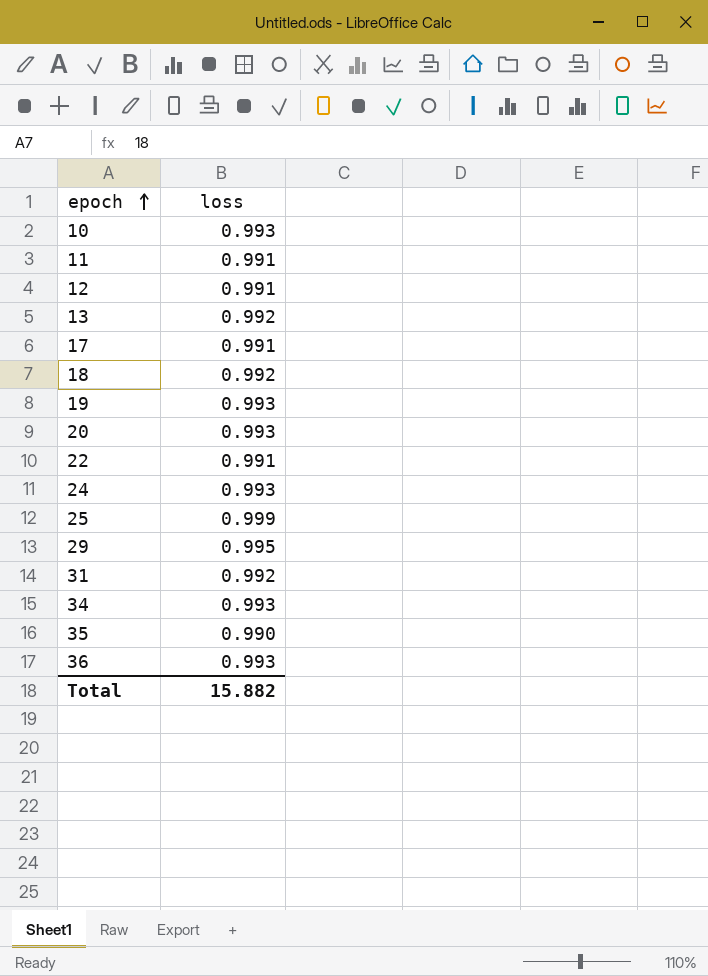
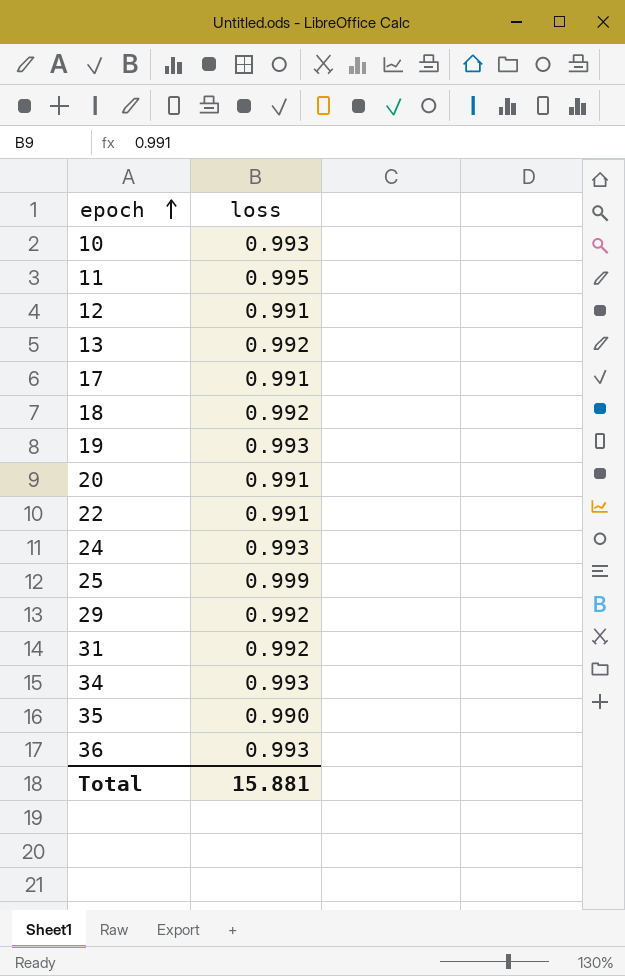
11 | loss: 0.991 -> 0.995
20 | loss: 0.993 -> 0.991
29 | loss: 0.995 -> 0.992
Total | loss: 15.882 -> 15.881

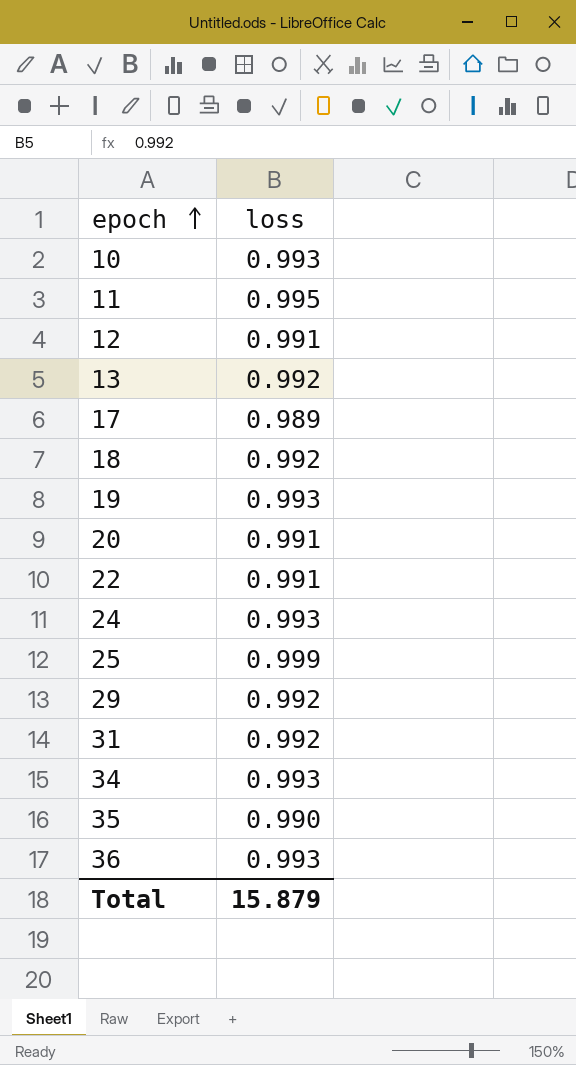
17 | loss: 0.991 -> 0.989
Total | loss: 15.881 -> 15.879

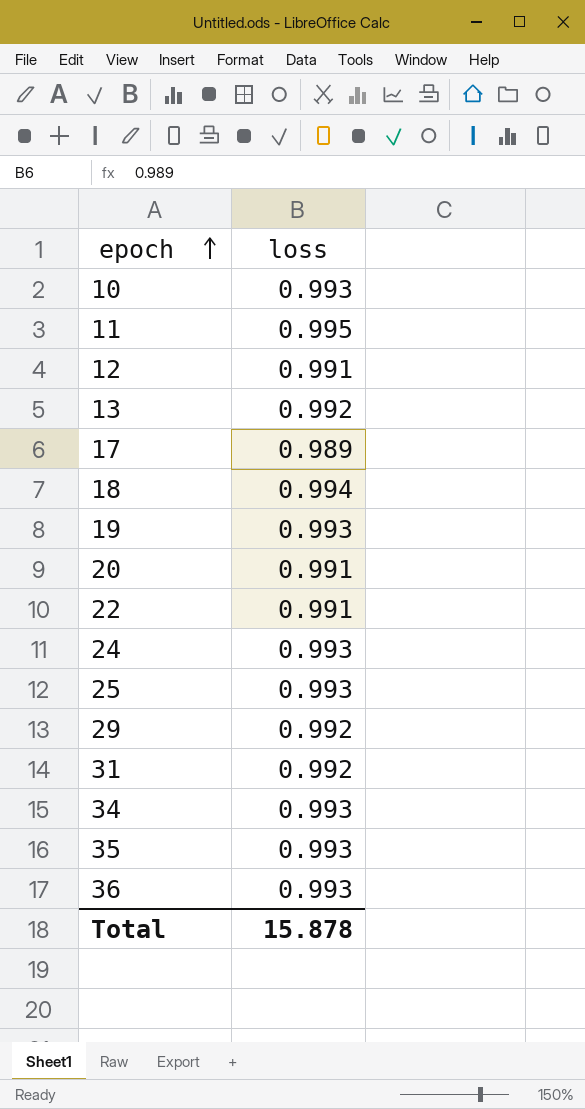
18 | loss: 0.992 -> 0.994
25 | loss: 0.999 -> 0.993
35 | loss: 0.990 -> 0.993
Total | loss: 15.879 -> 15.878

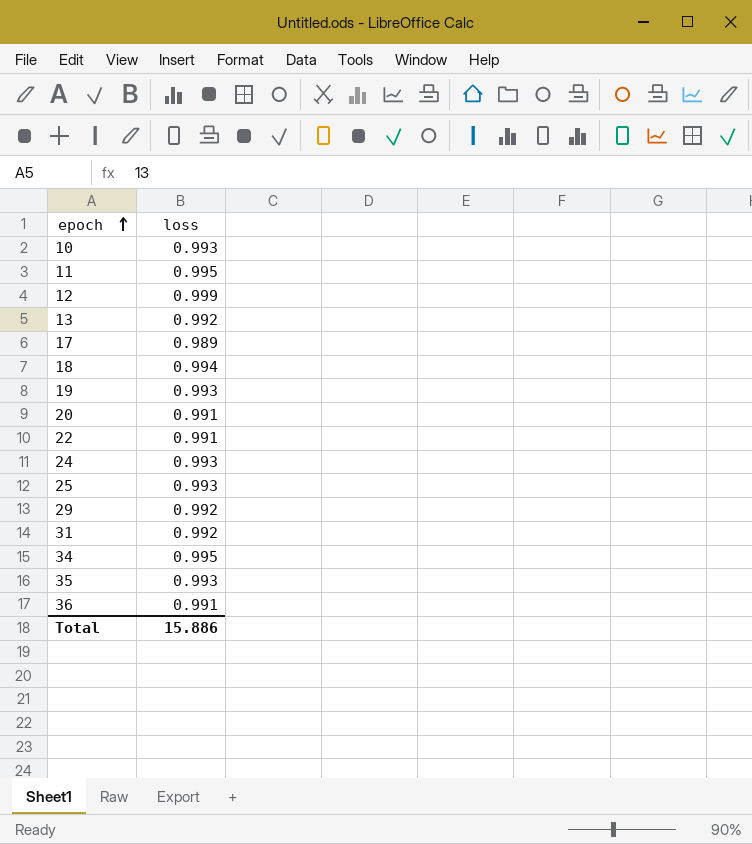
12 | loss: 0.991 -> 0.999
34 | loss: 0.993 -> 0.995
36 | loss: 0.993 -> 0.991
Total | loss: 15.878 -> 15.886

